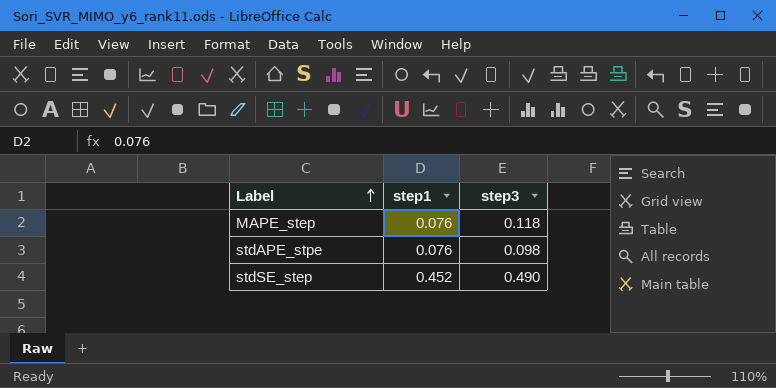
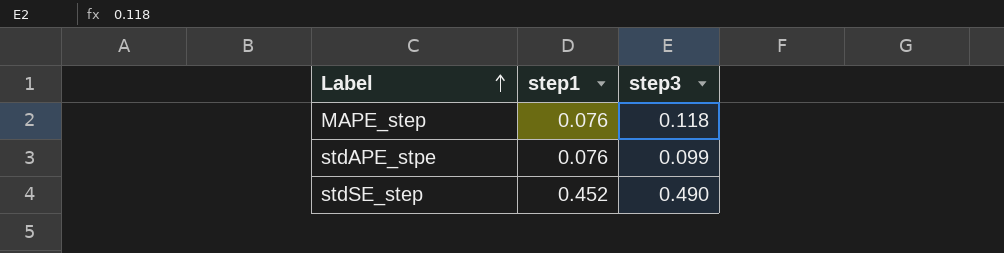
stdAPE_stpe | step3: 0.098 -> 0.099

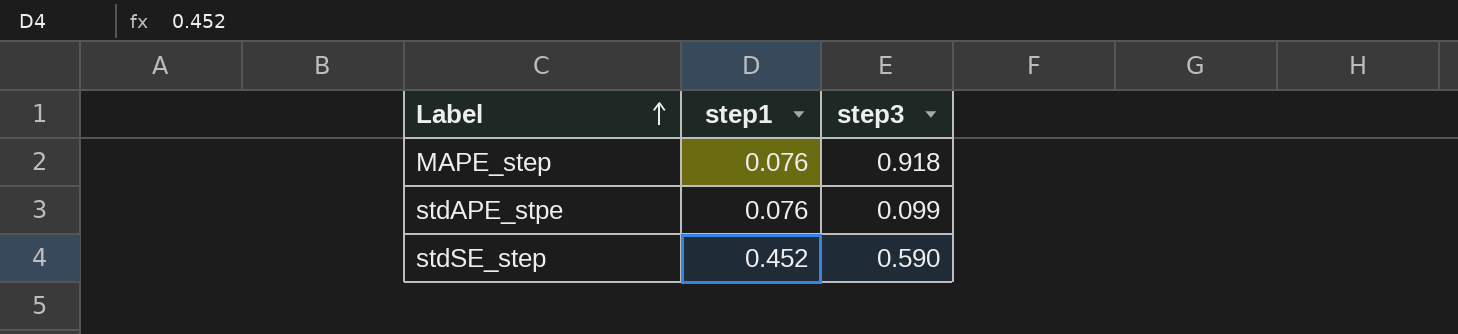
MAPE_step | step3: 0.118 -> 0.918
stdSE_step | step3: 0.490 -> 0.590

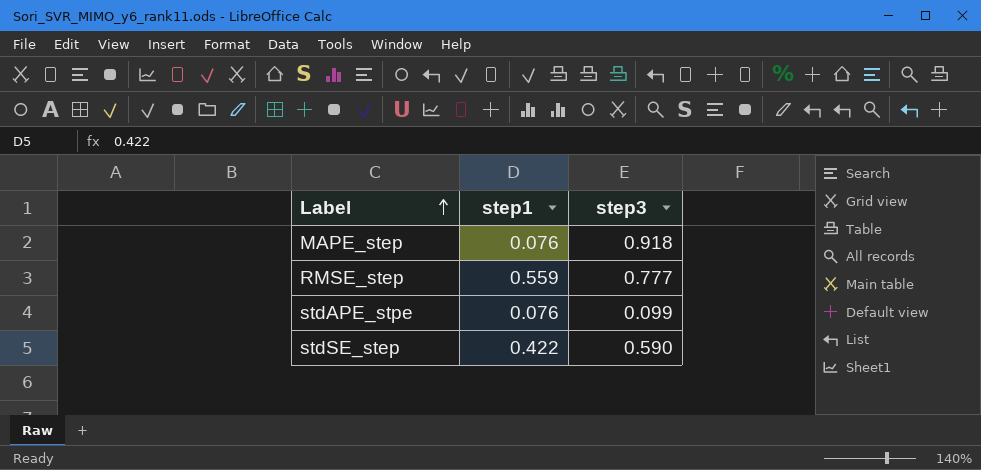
row RMSE_step: none -> 0.559 | 0.777
stdSE_step | step1: 0.452 -> 0.422

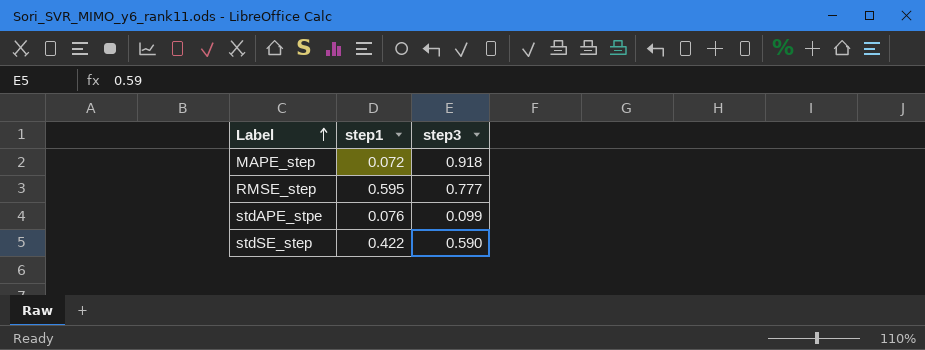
MAPE_step | step1: 0.076 -> 0.072
RMSE_step | step1: 0.559 -> 0.595

